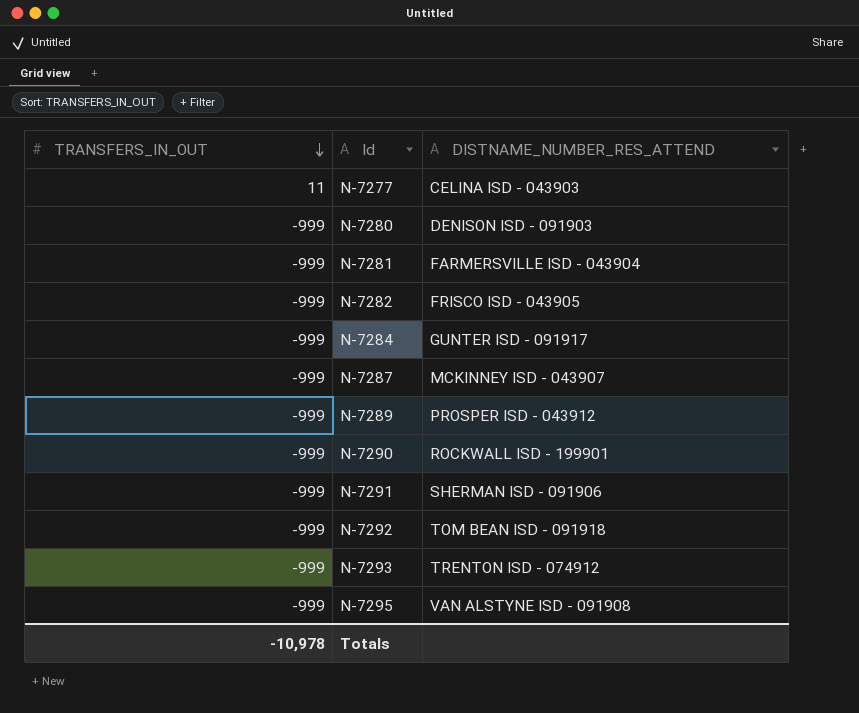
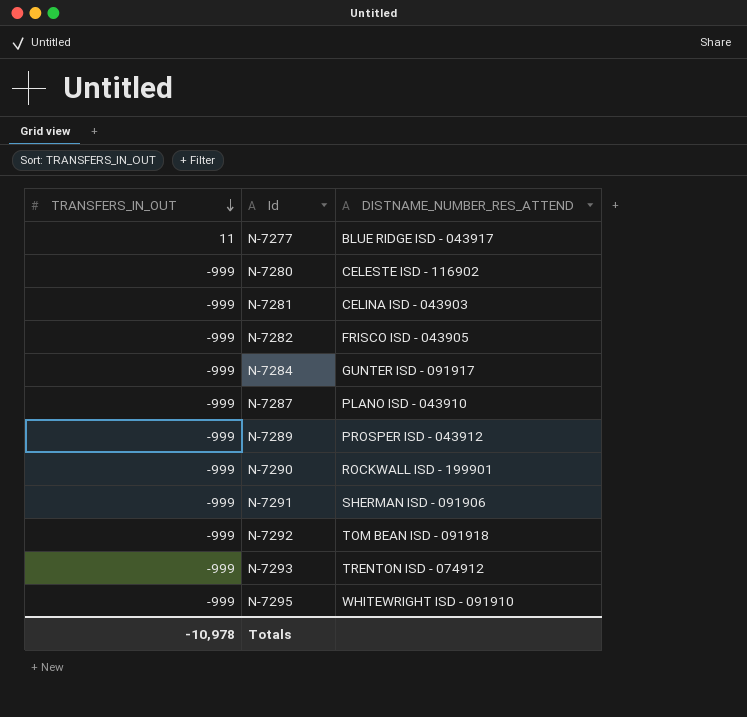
N-7277 | DISTNAME_NUMBER_RES_ATTEND: CELINA ISD - 043903 -> BLUE RIDGE ISD - 043917
N-7280 | DISTNAME_NUMBER_RES_ATTEND: DENISON ISD - 091903 -> CELESTE ISD - 116902
N-7281 | DISTNAME_NUMBER_RES_ATTEND: FARMERSVILLE ISD - 043904 -> CELINA ISD - 043903
N-7287 | DISTNAME_NUMBER_RES_ATTEND: MCKINNEY ISD - 043907 -> PLANO ISD - 043910
N-7295 | DISTNAME_NUMBER_RES_ATTEND: VAN ALSTYNE ISD - 091908 -> WHITEWRIGHT ISD - 091910

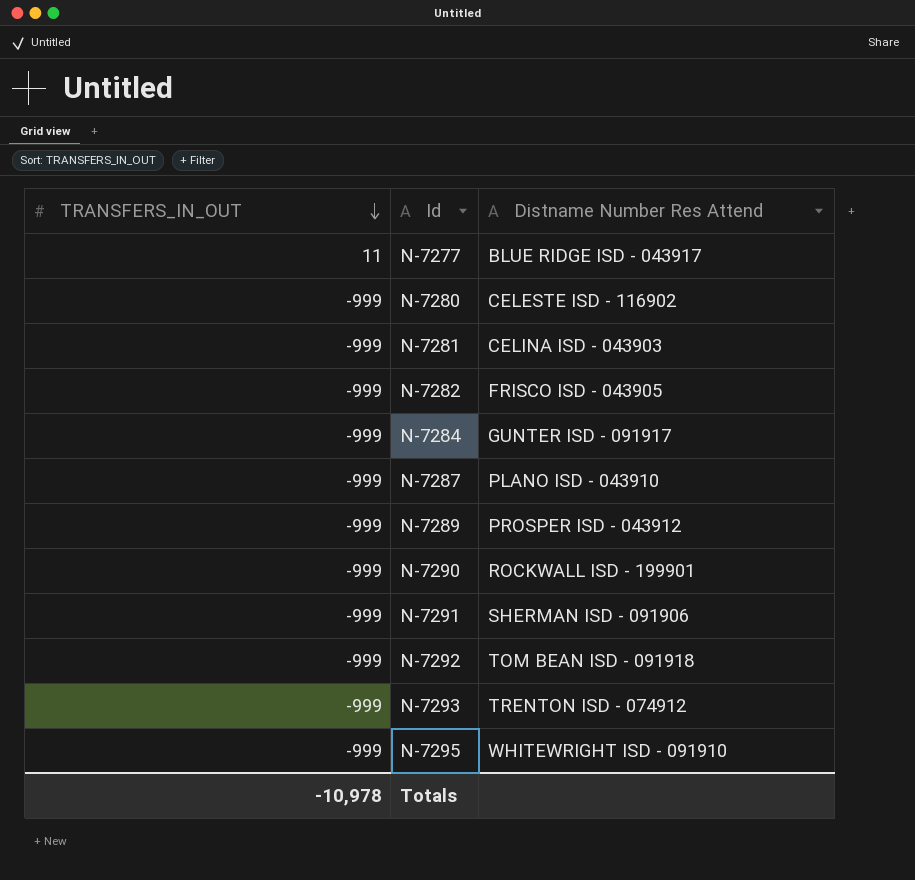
column name: DISTNAME_NUMBER_RES_ATTEND -> Distname Number Res Attend

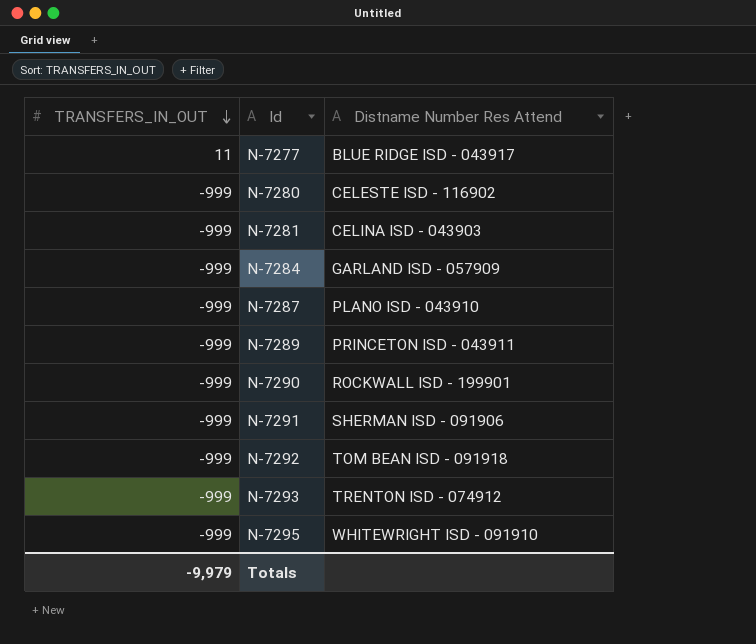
row N-7282: -999 | FRISCO ISD - 043905 -> none
N-7284 | Distname Number Res Attend: GUNTER ISD - 091917 -> GARLAND ISD - 057909
N-7289 | Distname Number Res Attend: PROSPER ISD - 043912 -> PRINCETON ISD - 043911
Totals | TRANSFERS_IN_OUT: -10,978 -> -9,979

